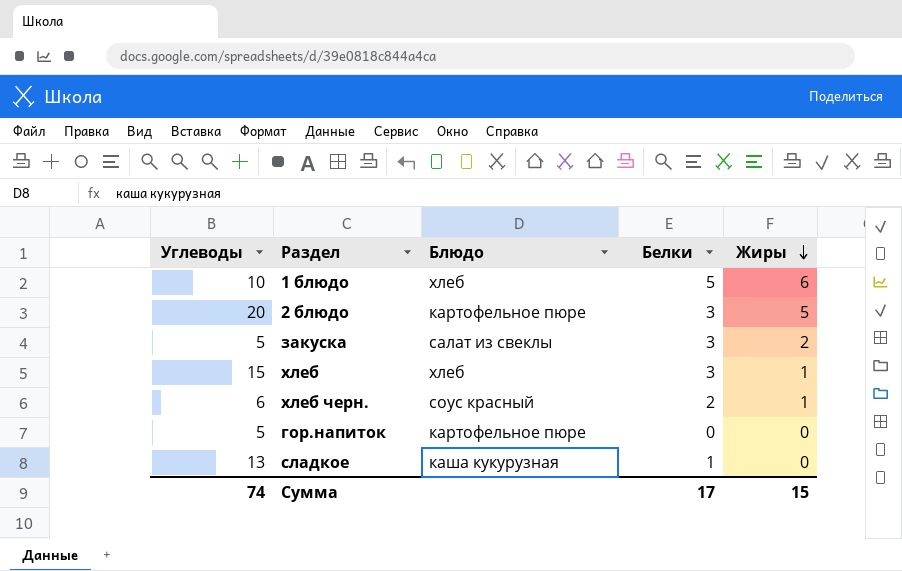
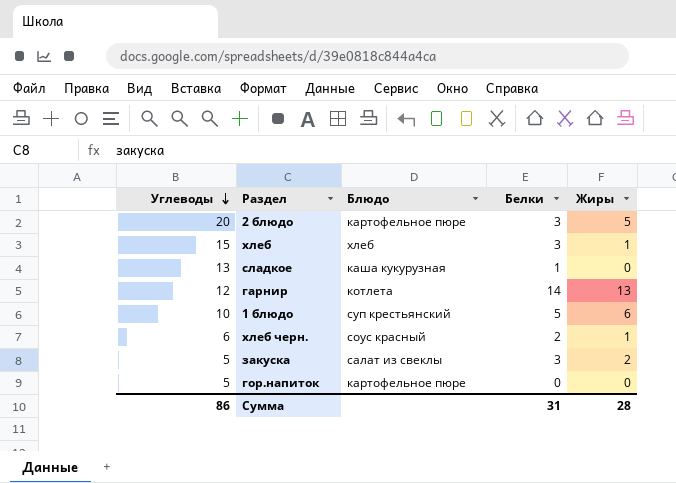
row order: Жиры descending -> Углеводы descending
row гарнир: none -> 12 | котлета | 14 | 13
1 блюдо | Блюдо: хлеб -> суп крестьянский
Сумма | Углеводы: 74 -> 86
Сумма | Белки: 17 -> 31
Сумма | Жиры: 15 -> 28

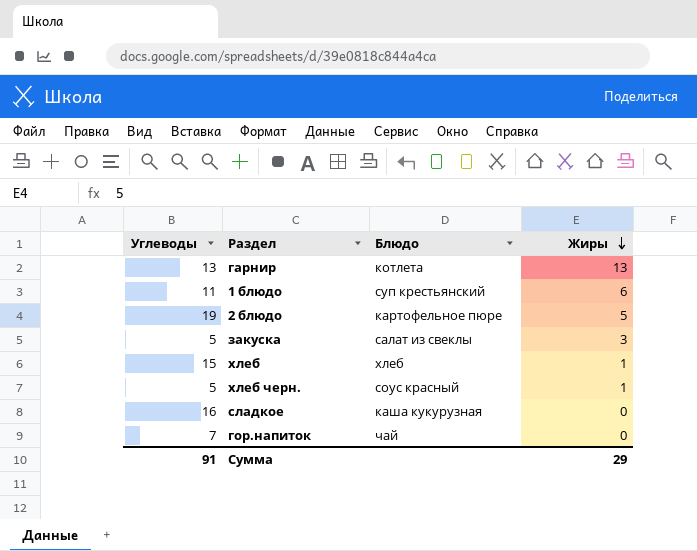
row order: Углеводы descending -> Жиры descending
column Белки | position: 4 -> none
гарнир | Углеводы: 12 -> 13
1 блюдо | Углеводы: 10 -> 11
2 блюдо | Углеводы: 20 -> 19
закуска | Жиры: 2 -> 3
хлеб черн. | Углеводы: 6 -> 5
сладкое | Углеводы: 13 -> 16
гор.напиток | Углеводы: 5 -> 7
гор.напиток | Блюдо: картофельное пюре -> чай
Сумма | Углеводы: 86 -> 91
Сумма | Жиры: 28 -> 29

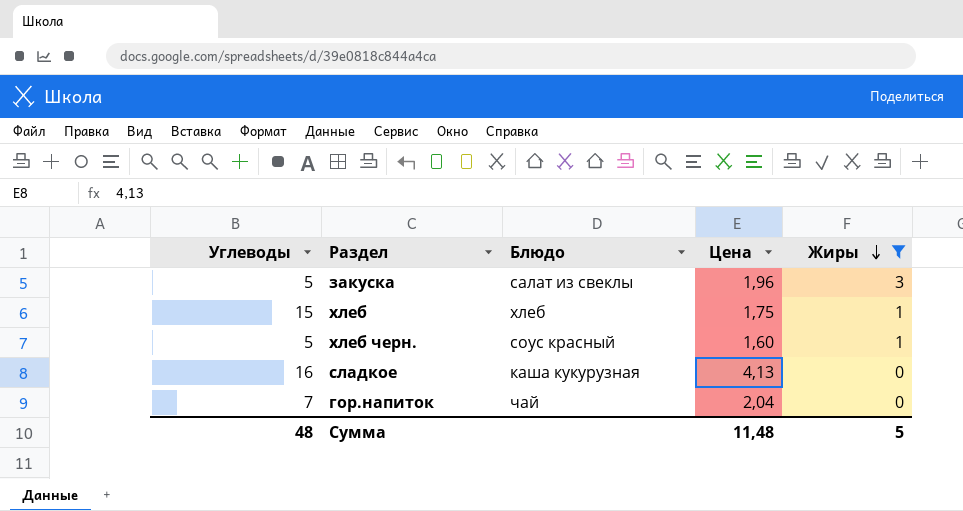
filter: none -> Жиры <= 3
column Цена | position: none -> 4
Сумма | Углеводы: 91 -> 48
Сумма | Жиры: 29 -> 5

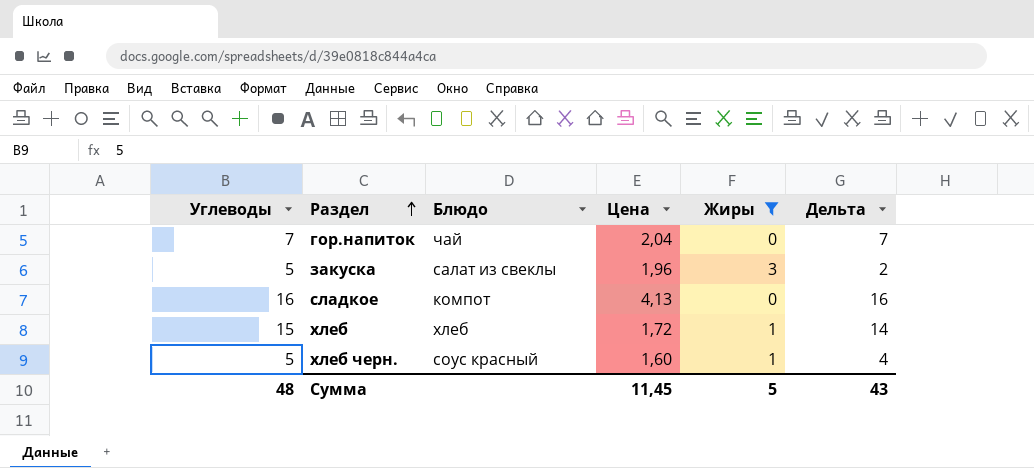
row order: Жиры descending -> Раздел ascending
column Дельта | formula: none -> [Углеводы] - [Жиры]
сладкое | Блюдо: каша кукурузная -> компот
хлеб | Цена: 1,75 -> 1,72
Сумма | Цена: 11,48 -> 11,45

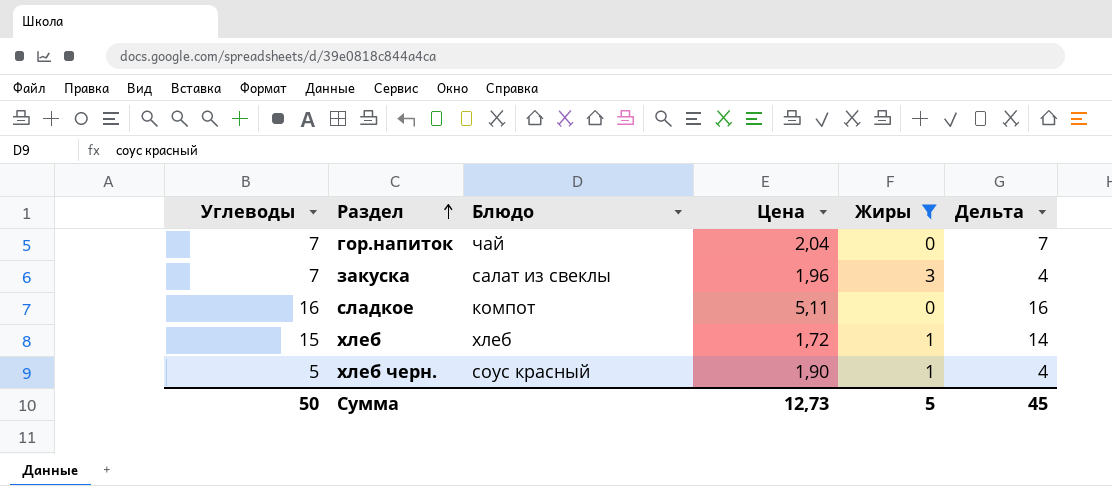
закуска | Углеводы: 5 -> 7
закуска | Дельта: 2 -> 4
сладкое | Цена: 4,13 -> 5,11
хлеб черн. | Цена: 1,60 -> 1,90
Сумма | Углеводы: 48 -> 50
Сумма | Цена: 11,45 -> 12,73
Сумма | Дельта: 43 -> 45

